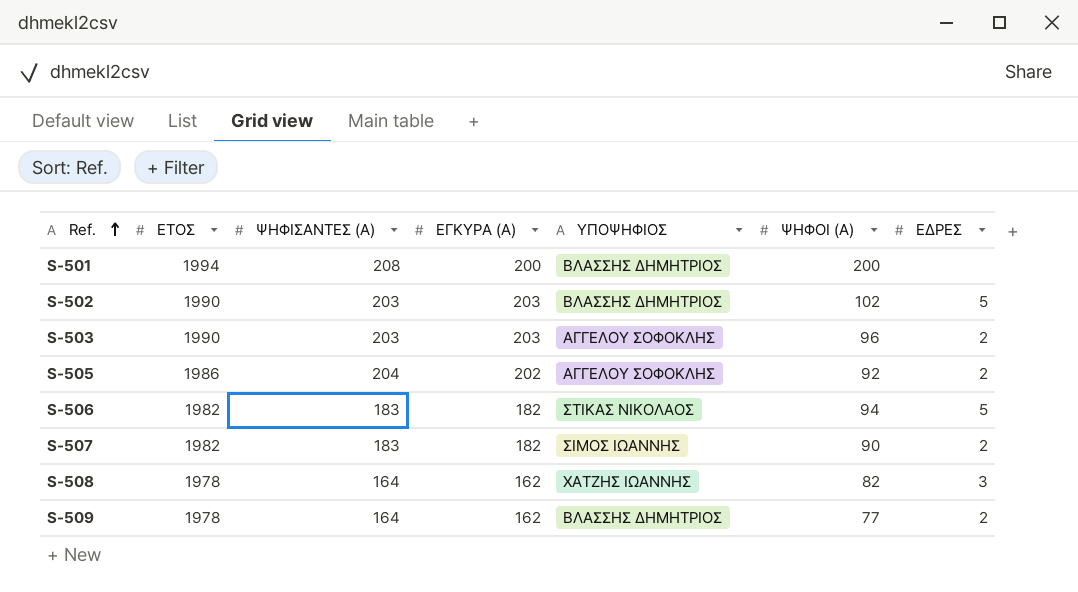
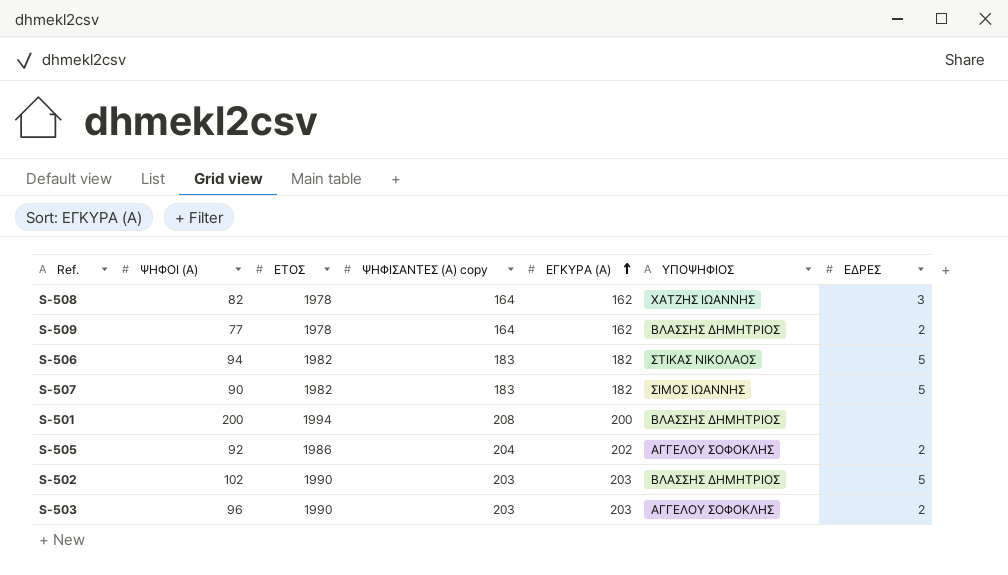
row order: Ref. ascending -> ΕΓΚΥΡΑ (Α) ascending
column ΨΗΦΟΙ (Α) | position: 6 -> 2
column name: ΨΗΦΙΣΑΝΤΕΣ (Α) -> ΨΗΦΙΣΑΝΤΕΣ (Α) copy
S-507 | ΕΔΡΕΣ: 2 -> 5

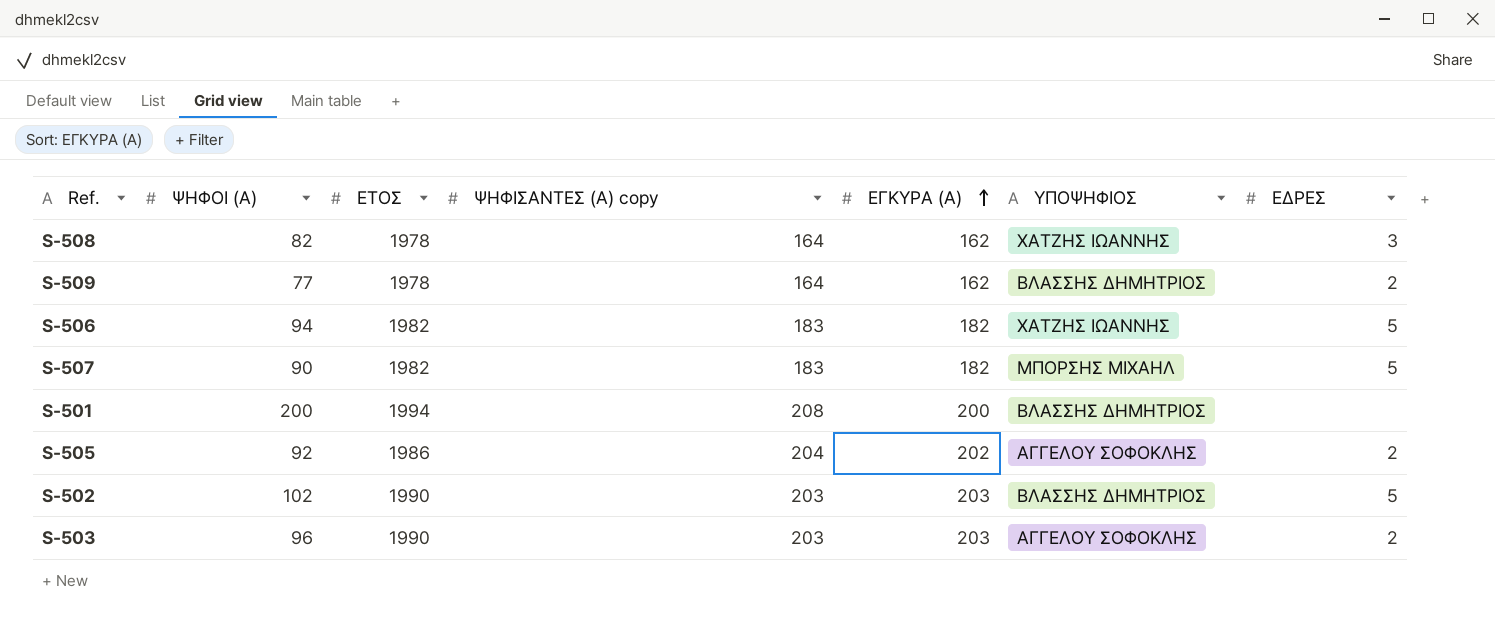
S-506 | ΥΠΟΨΗΦΙΟΣ: ΣΤΙΚΑΣ ΝΙΚΟΛΑΟΣ -> ΧΑΤΖΗΣ ΙΩΑΝΝΗΣ
S-507 | ΥΠΟΨΗΦΙΟΣ: ΣΙΜΟΣ ΙΩΑΝΝΗΣ -> ΜΠΟΡΣΗΣ ΜΙΧΑΗΛ

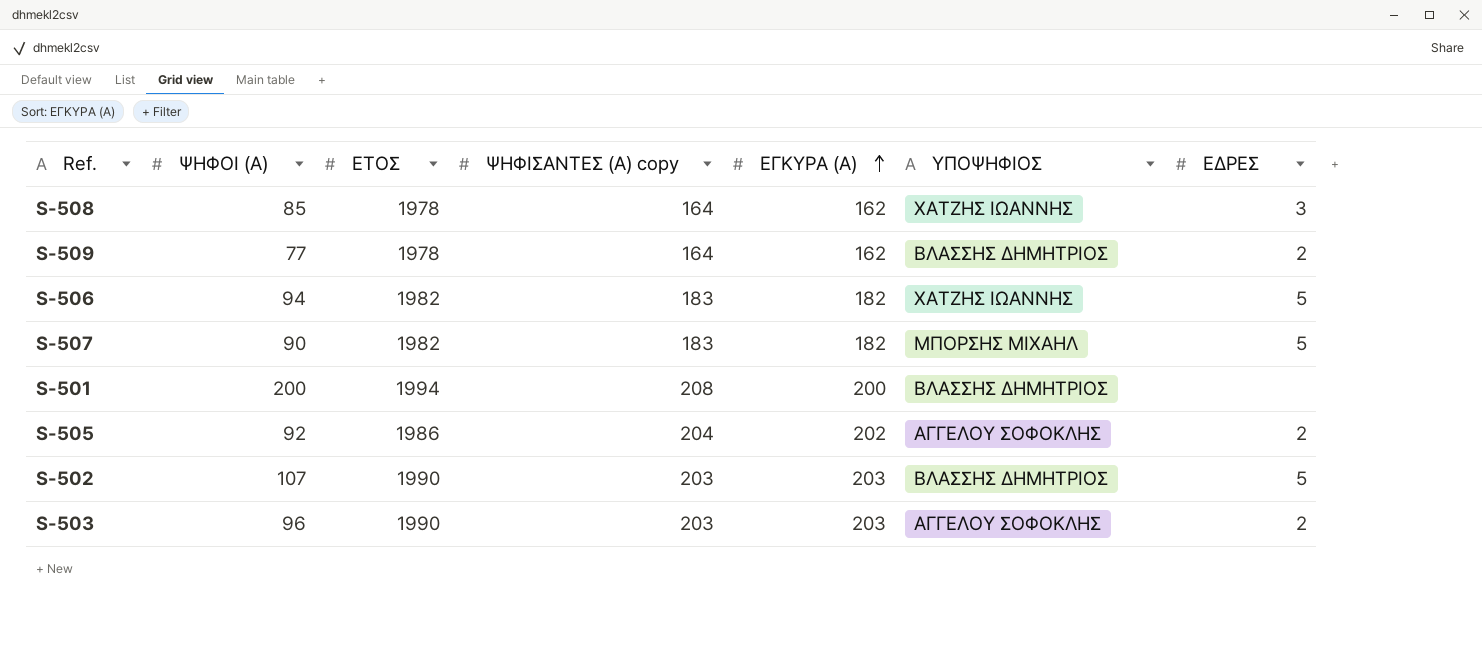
S-508 | ΨΗΦΟΙ (Α): 82 -> 85
S-502 | ΨΗΦΟΙ (Α): 102 -> 107

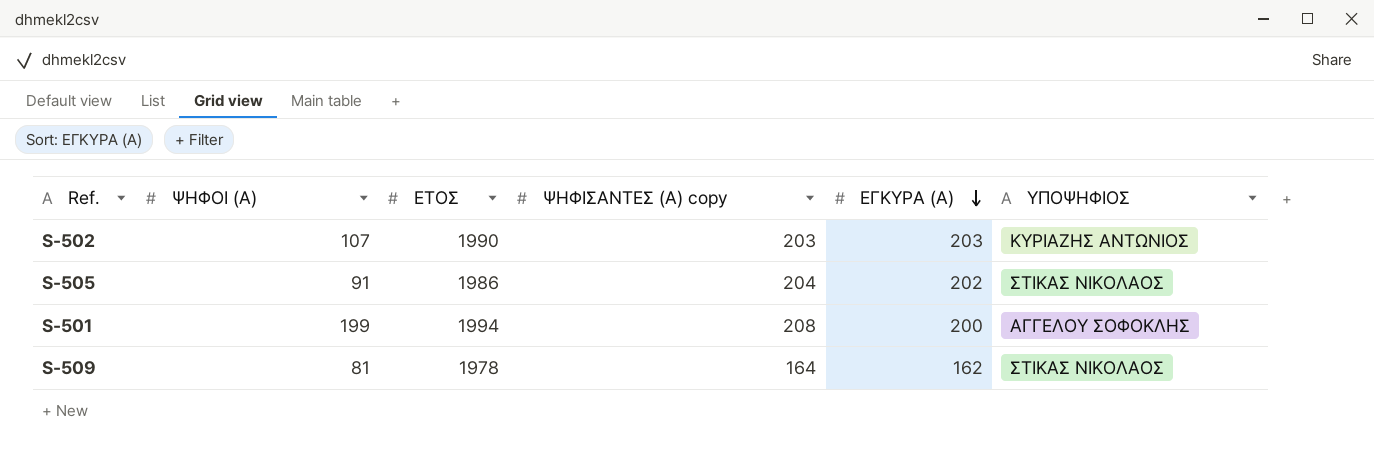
row order: ΕΓΚΥΡΑ (Α) ascending -> ΕΓΚΥΡΑ (Α) descending
column ΕΔΡΕΣ | position: 7 -> none
row S-508: 85 | 1978 | 164 | 162 | ΧΑΤΖΗΣ ΙΩΑΝΝΗΣ | 3 -> none
row S-506: 94 | 1982 | 183 | 182 | ΧΑΤΖΗΣ ΙΩΑΝΝΗΣ | 5 -> none
row S-507: 90 | 1982 | 183 | 182 | ΜΠΟΡΣΗΣ ΜΙΧΑΗΛ | 5 -> none
row S-503: 96 | 1990 | 203 | 203 | ΑΓΓΕΛΟΥ ΣΟΦΟΚΛΗΣ | 2 -> none
S-502 | ΥΠΟΨΗΦΙΟΣ: ΒΛΑΣΣΗΣ ΔΗΜΗΤΡΙΟΣ -> ΚΥΡΙΑΖΗΣ ΑΝΤΩΝΙΟΣ
S-505 | ΨΗΦΟΙ (Α): 92 -> 91
S-505 | ΥΠΟΨΗΦΙΟΣ: ΑΓΓΕΛΟΥ ΣΟΦΟΚΛΗΣ -> ΣΤΙΚΑΣ ΝΙΚΟΛΑΟΣ
S-501 | ΨΗΦΟΙ (Α): 200 -> 199
S-501 | ΥΠΟΨΗΦΙΟΣ: ΒΛΑΣΣΗΣ ΔΗΜΗΤΡΙΟΣ -> ΑΓΓΕΛΟΥ ΣΟΦΟΚΛΗΣ
S-509 | ΨΗΦΟΙ (Α): 77 -> 81
S-509 | ΥΠΟΨΗΦΙΟΣ: ΒΛΑΣΣΗΣ ΔΗΜΗΤΡΙΟΣ -> ΣΤΙΚΑΣ ΝΙΚΟΛΑΟΣ

